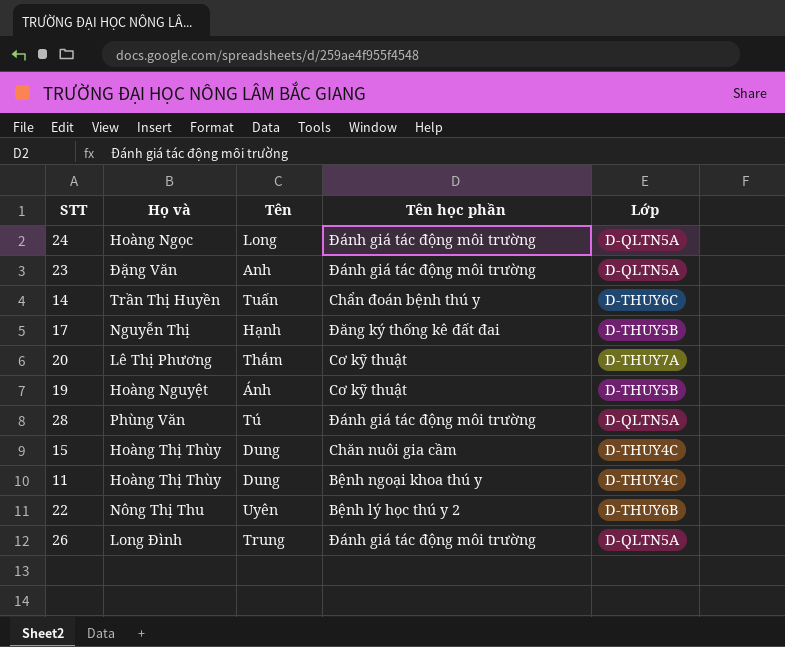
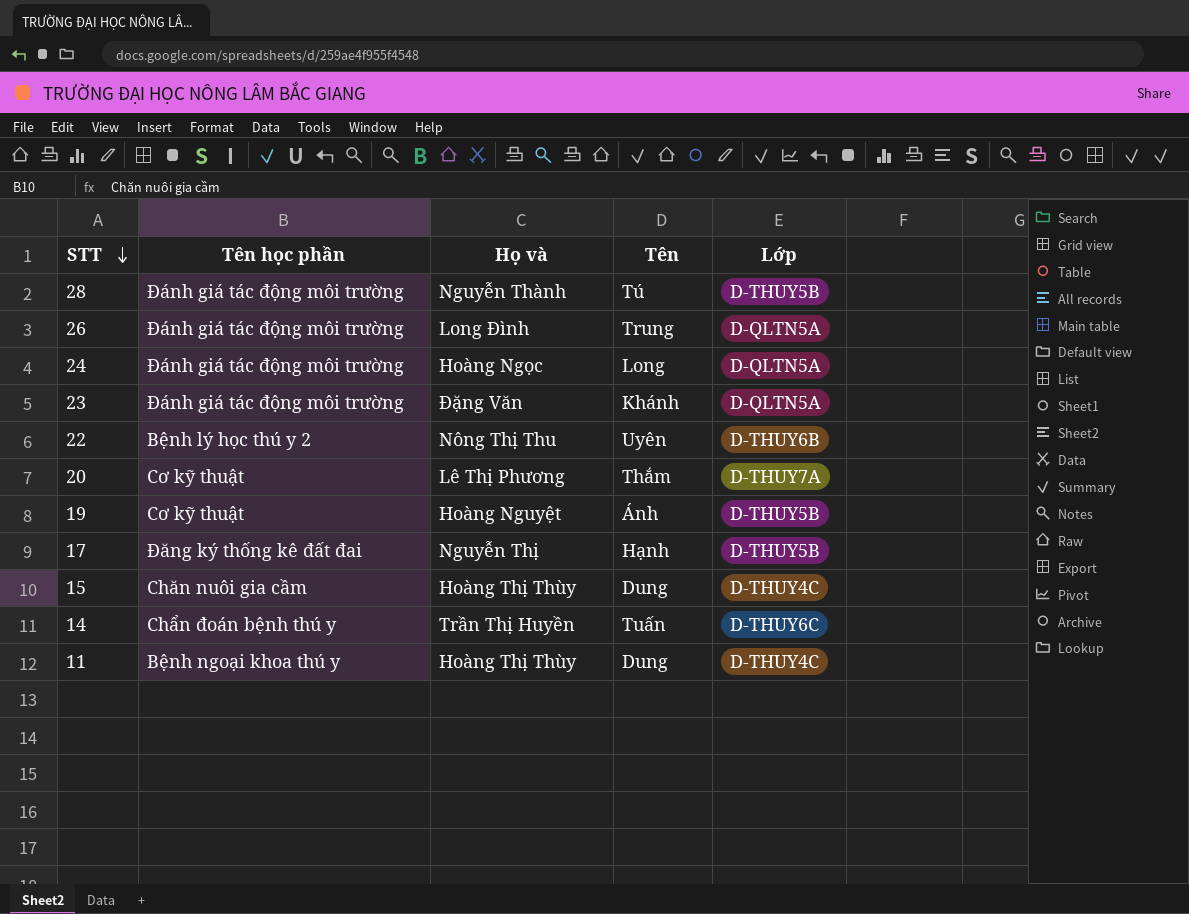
row order: none -> STT descending
column Tên học phần | position: 4 -> 2
28 | Họ và: Phùng Văn -> Nguyễn Thành
28 | Lớp: D-QLTN5A -> D-THUY5B
23 | Tên: Anh -> Khánh

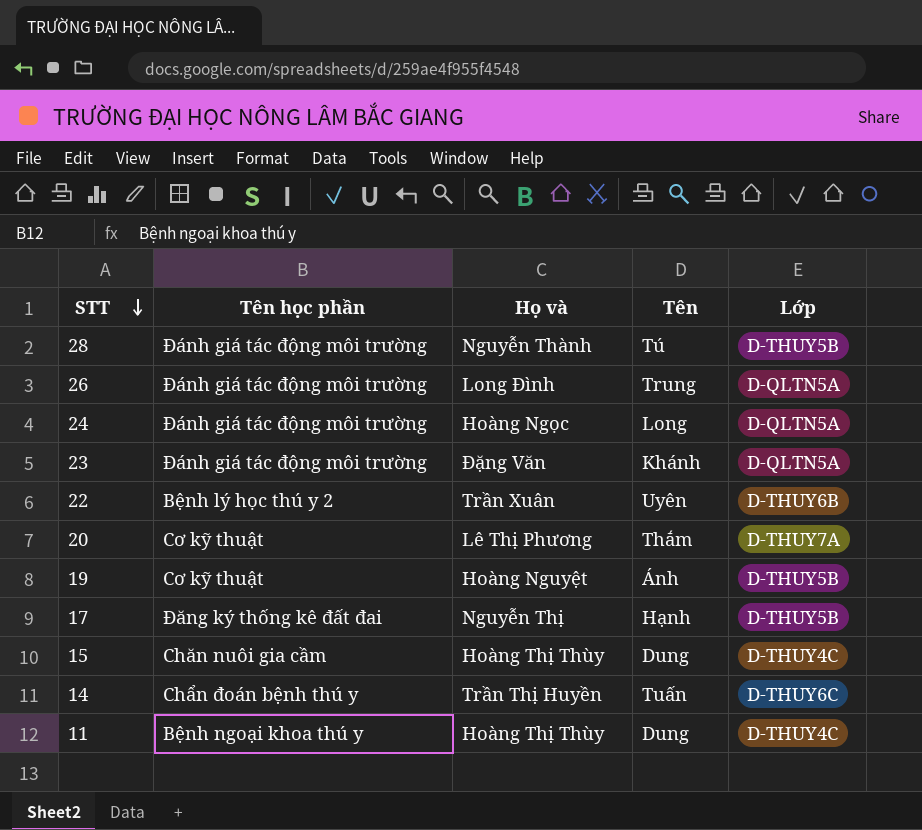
22 | Họ và: Nông Thị Thu -> Trần Xuân

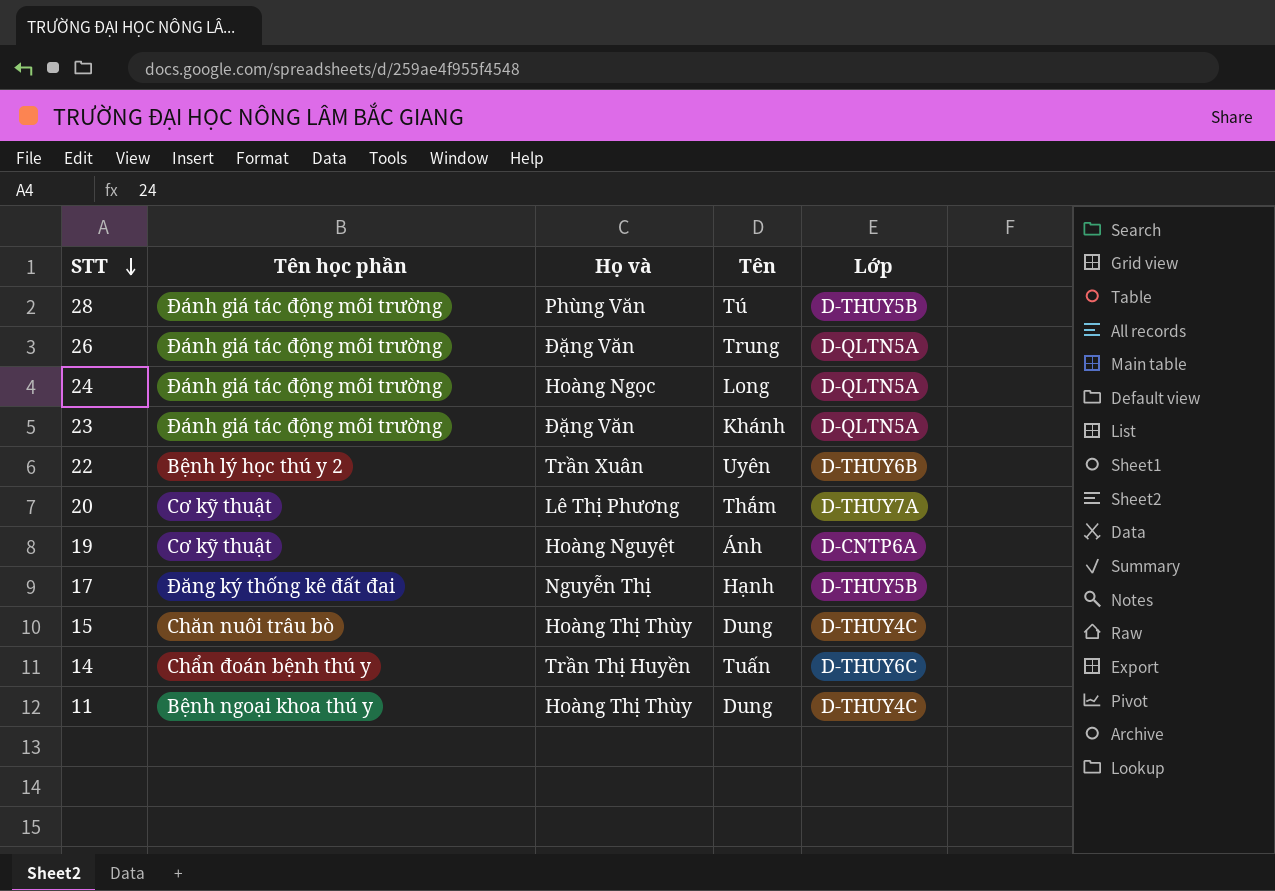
28 | Họ và: Nguyễn Thành -> Phùng Văn
26 | Họ và: Long Đình -> Đặng Văn
19 | Lớp: D-THUY5B -> D-CNTP6A
15 | Tên học phần: Chăn nuôi gia cầm -> Chăn nuôi trâu bò

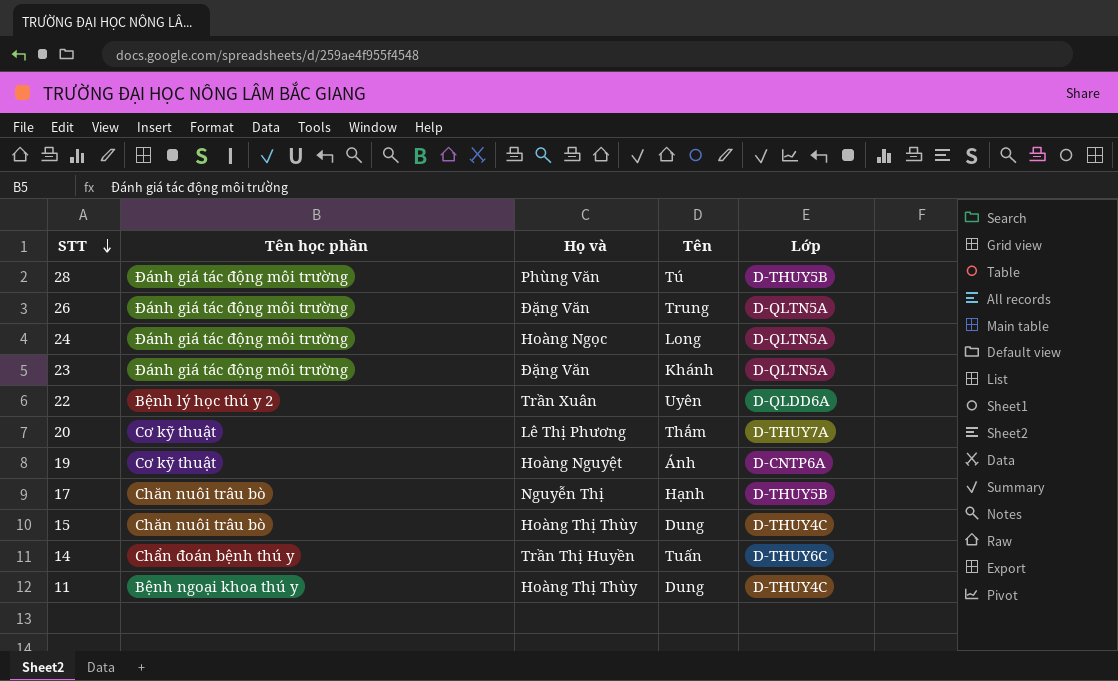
22 | Lớp: D-THUY6B -> D-QLDD6A
17 | Tên học phần: Đăng ký thống kê đất đai -> Chăn nuôi trâu bò

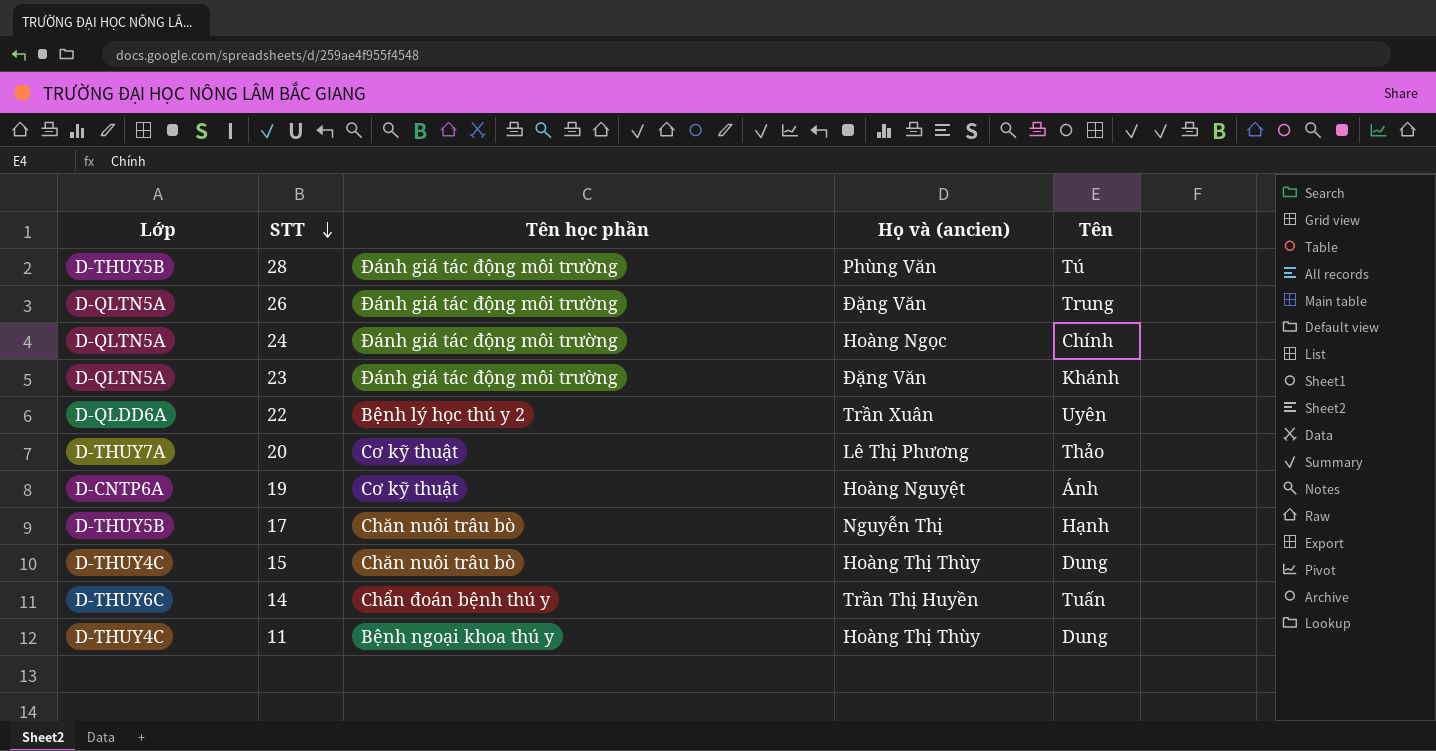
column Lớp | position: 5 -> 1
column name: Họ và -> Họ và (ancien)
24 | Tên: Long -> Chính
20 | Tên: Thắm -> Thảo

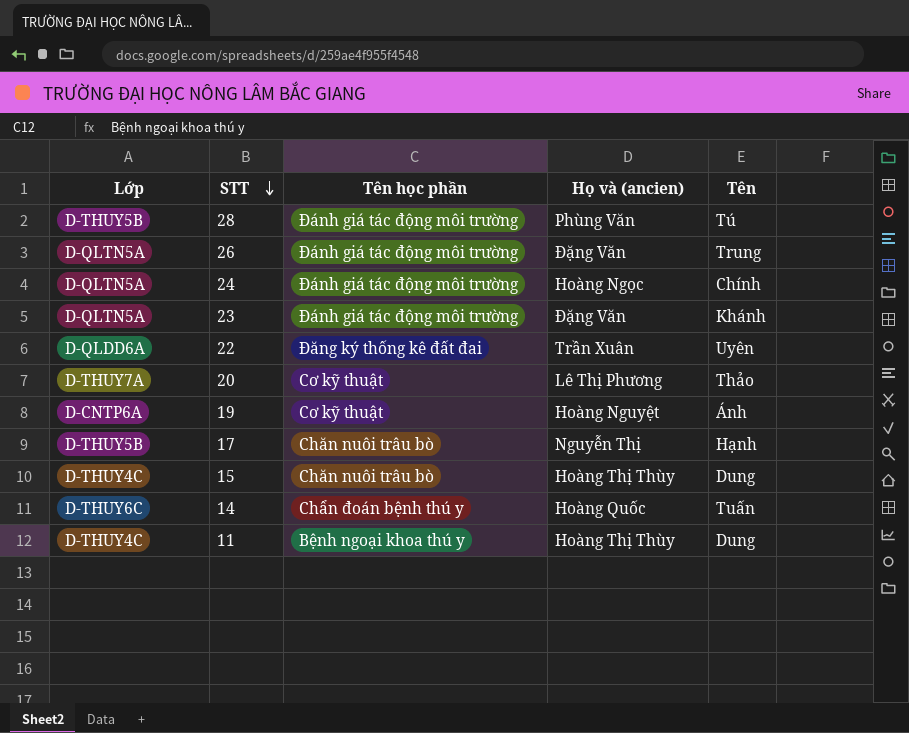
22 | Tên học phần: Bệnh lý học thú y 2 -> Đăng ký thống kê đất đai
14 | Họ và (ancien): Trần Thị Huyền -> Hoàng Quốc

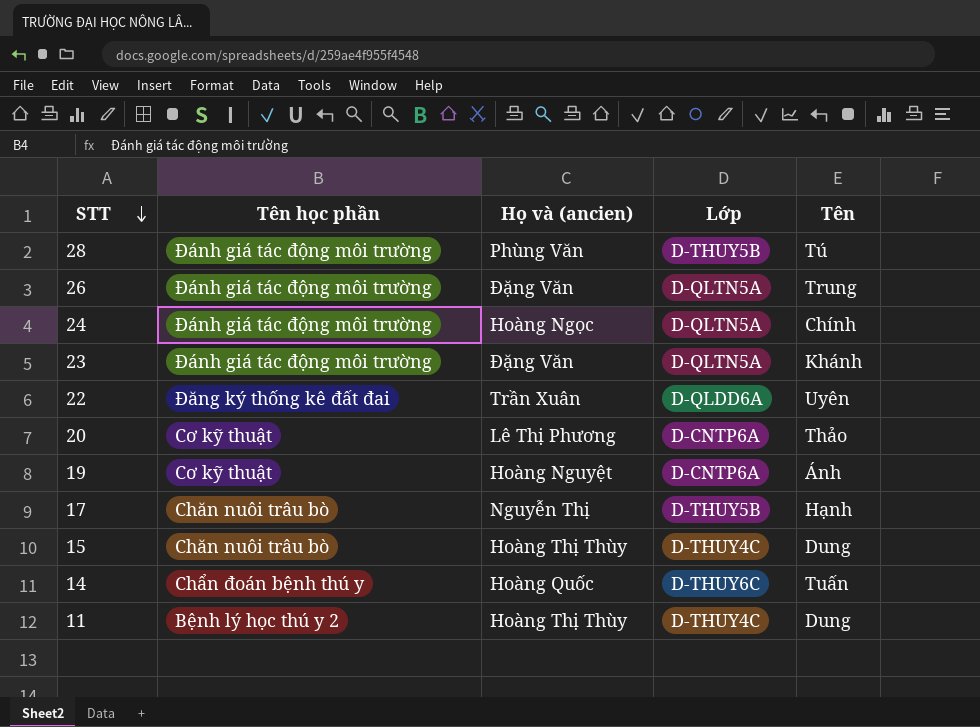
column Lớp | position: 1 -> 4
20 | Lớp: D-THUY7A -> D-CNTP6A
11 | Tên học phần: Bệnh ngoại khoa thú y -> Bệnh lý học thú y 2

